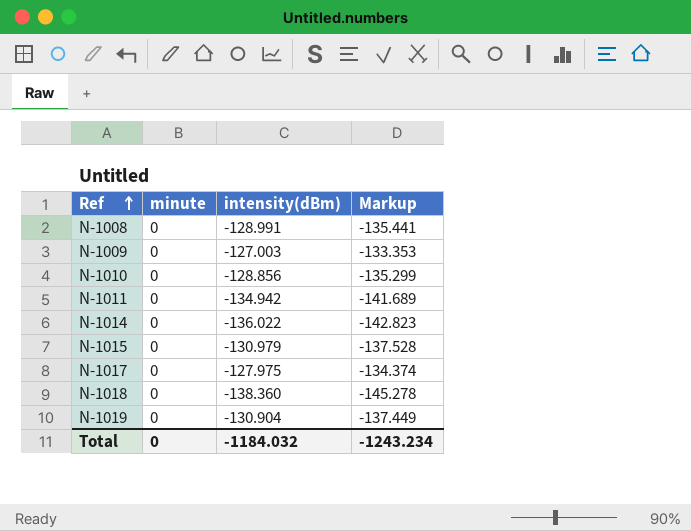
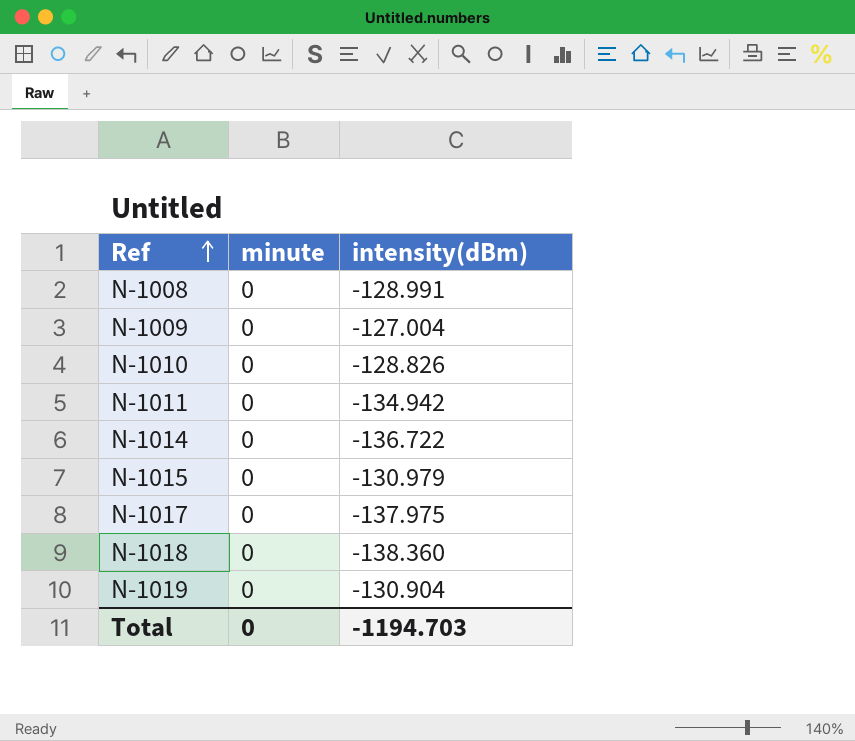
column Markup | formula: [intensity(dBm)] * 1.05 -> none
N-1009 | intensity(dBm): -127.003 -> -127.004
N-1010 | intensity(dBm): -128.856 -> -128.826
N-1014 | intensity(dBm): -136.022 -> -136.722
N-1017 | intensity(dBm): -127.975 -> -137.975
Total | intensity(dBm): -1184.032 -> -1194.703

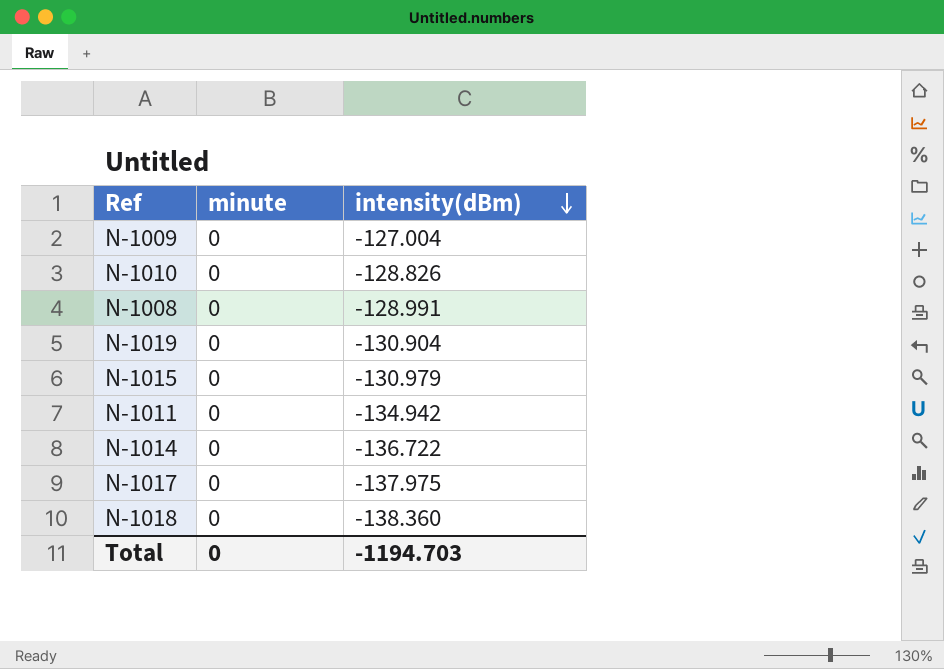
row order: Ref ascending -> intensity(dBm) descending

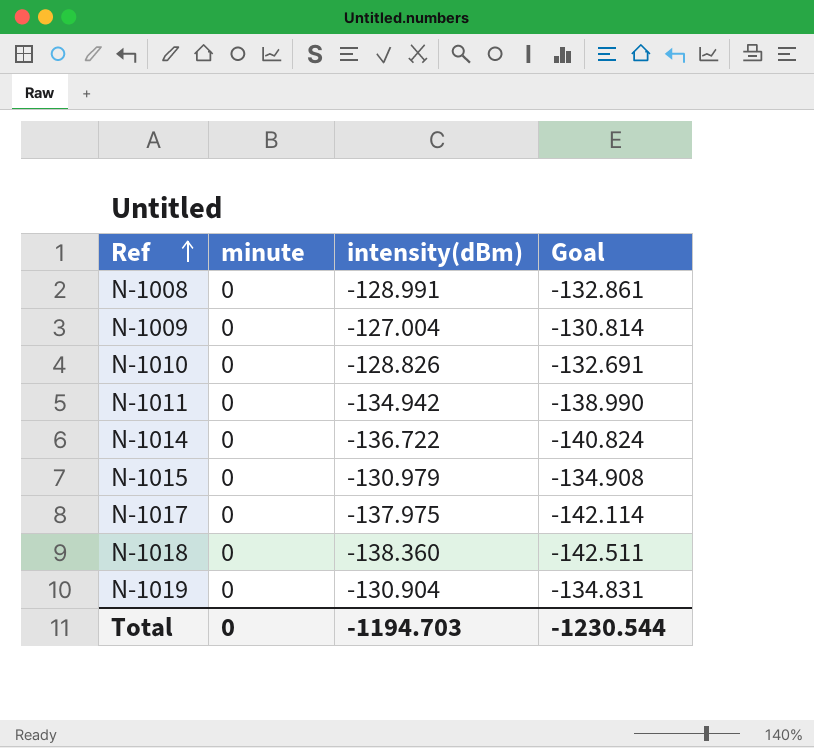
row order: intensity(dBm) descending -> Ref ascending
column Goal | formula: none -> [intensity(dBm)] * 1.03

